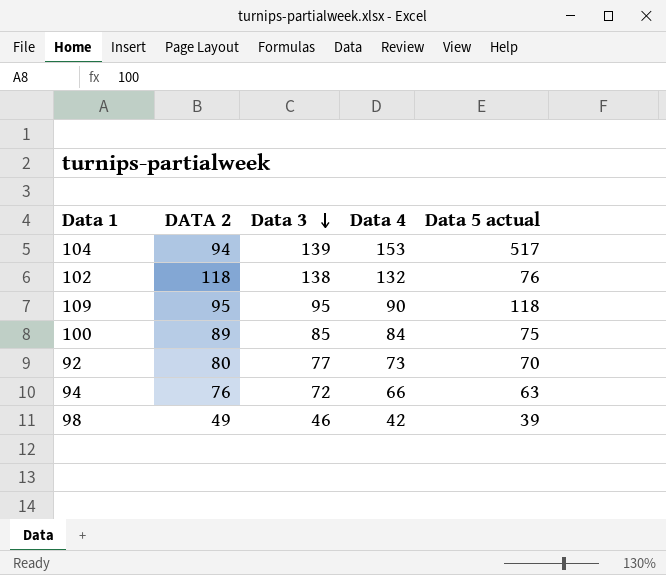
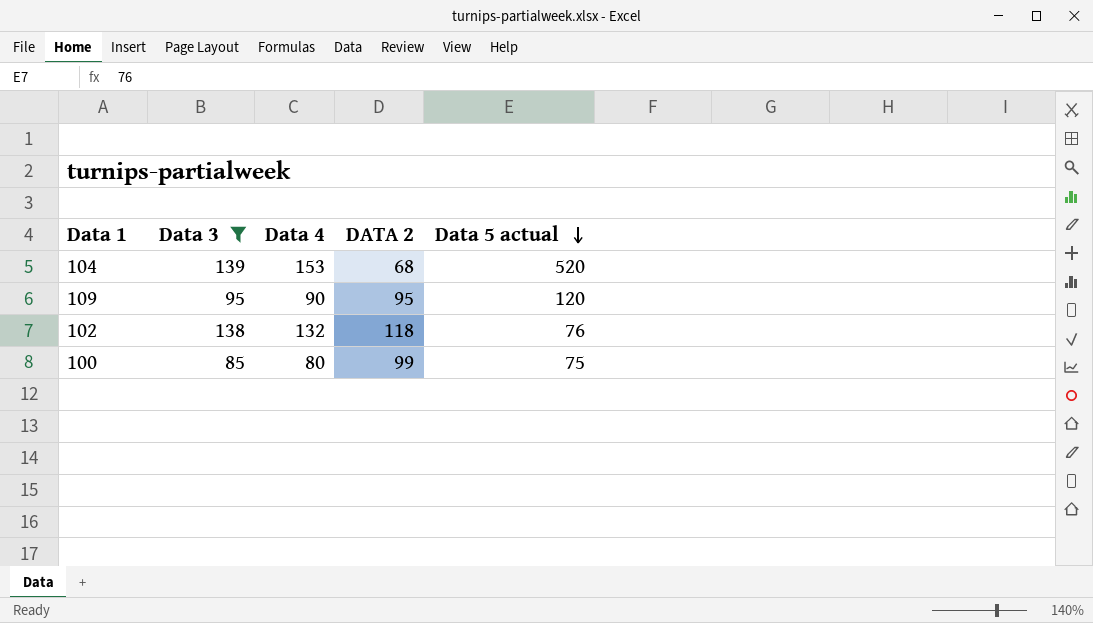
filter: none -> Data 3 >= 85
row order: Data 3 descending -> Data 5 actual descending
column DATA 2 | position: 2 -> 4
104 | DATA 2: 94 -> 68
104 | Data 5 actual: 517 -> 520
109 | Data 5 actual: 118 -> 120
100 | Data 4: 84 -> 80
100 | DATA 2: 89 -> 99

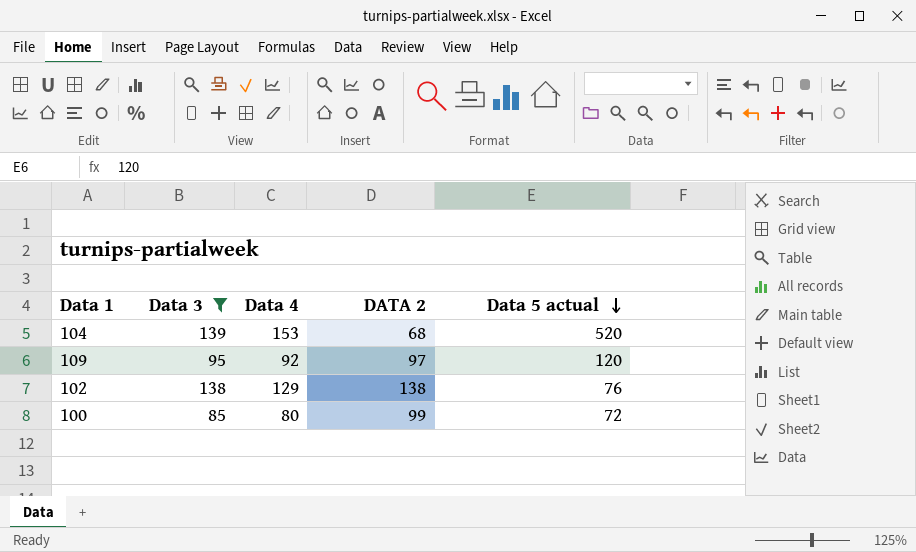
109 | Data 4: 90 -> 92
109 | DATA 2: 95 -> 97
102 | Data 4: 132 -> 129
102 | DATA 2: 118 -> 138
100 | Data 5 actual: 75 -> 72

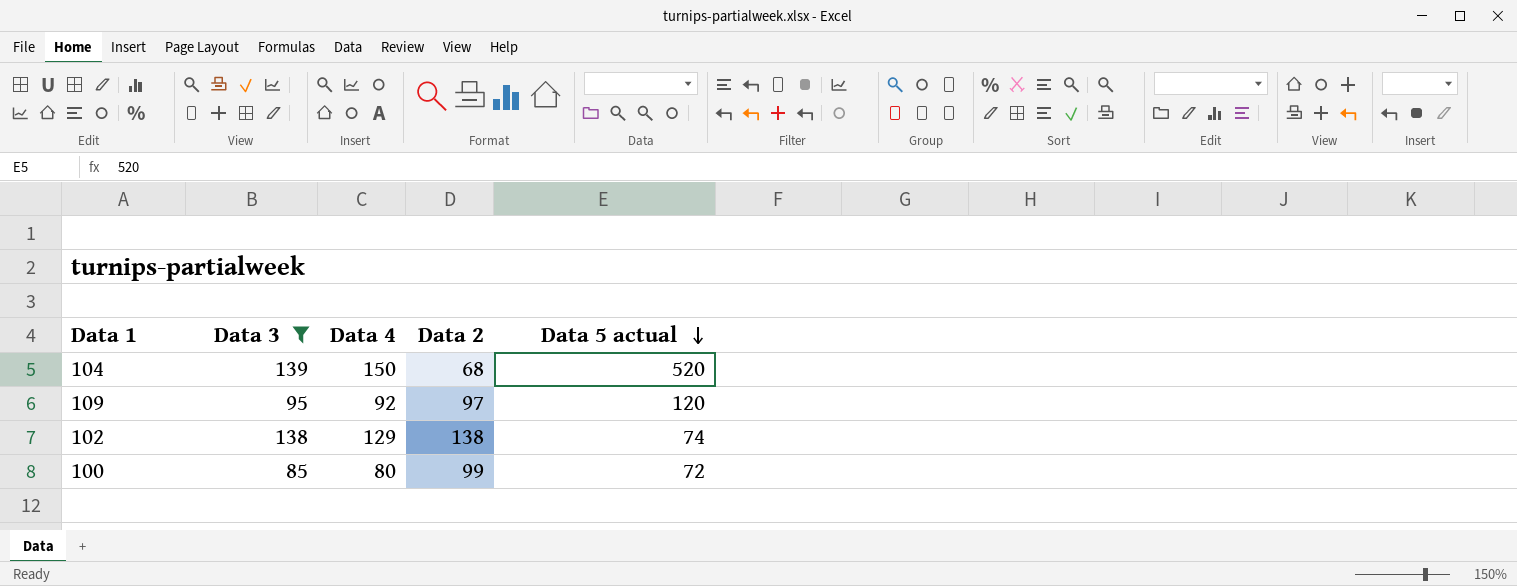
column name: DATA 2 -> Data 2
104 | Data 4: 153 -> 150
102 | Data 5 actual: 76 -> 74

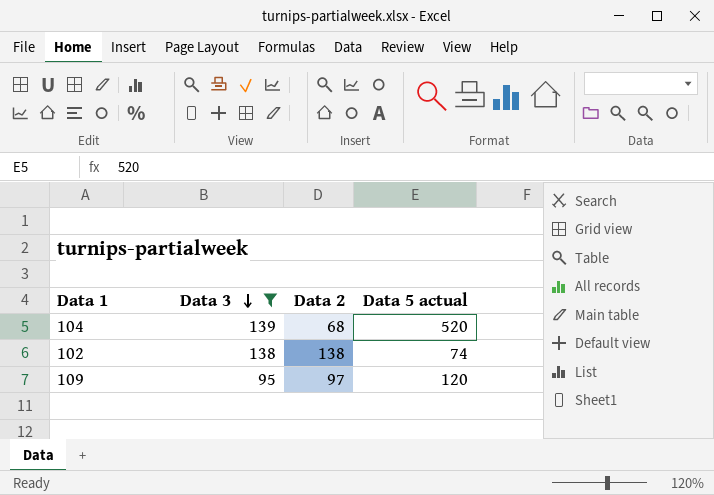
row order: Data 5 actual descending -> Data 3 descending
column Data 4 | position: 3 -> none
row 100: 85 | 80 | 99 | 72 -> none

